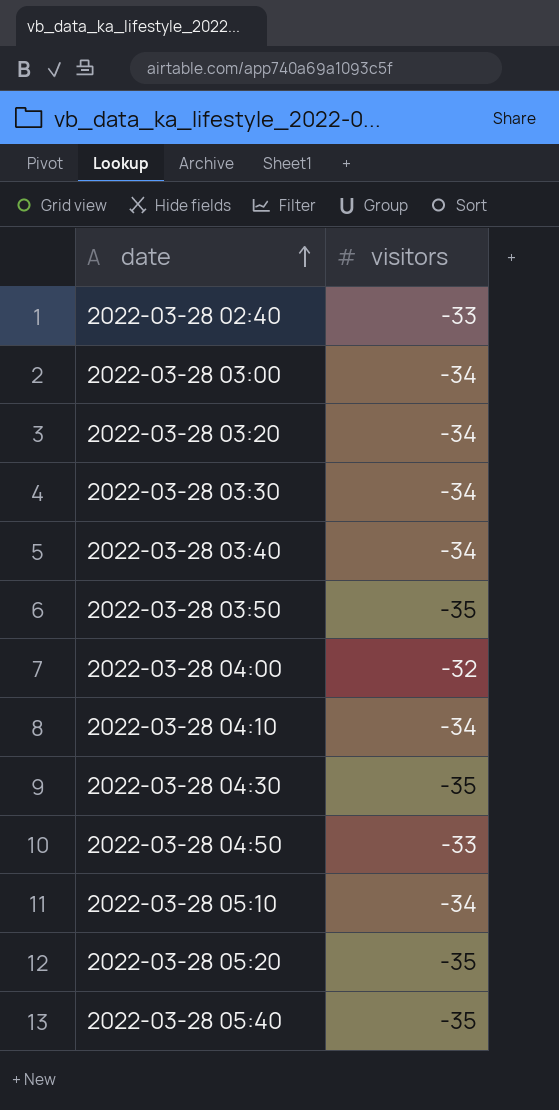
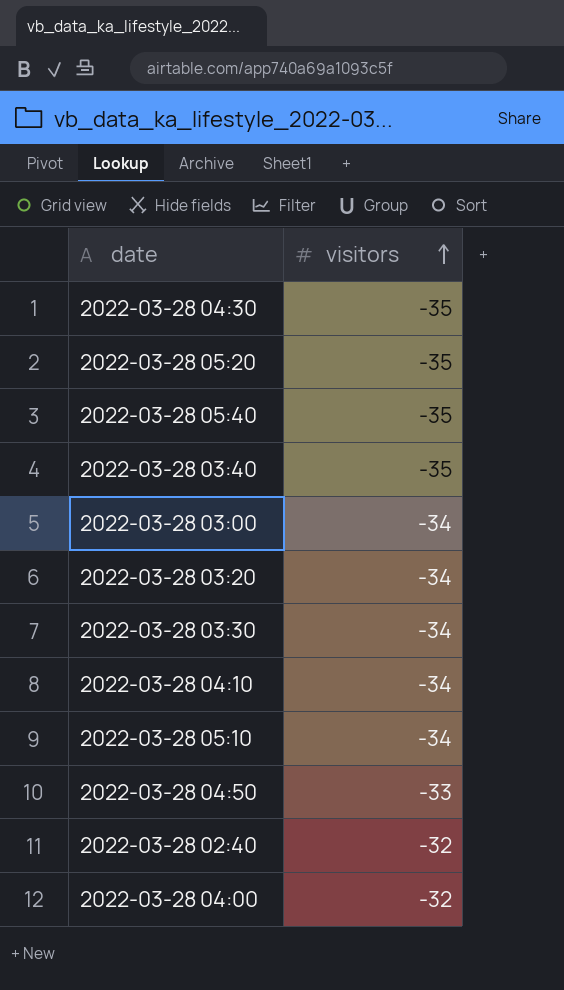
row order: date ascending -> visitors ascending
row 2022-03-28 03:50: -35 -> none
2022-03-28 03:40 | visitors: -34 -> -35
2022-03-28 02:40 | visitors: -33 -> -32

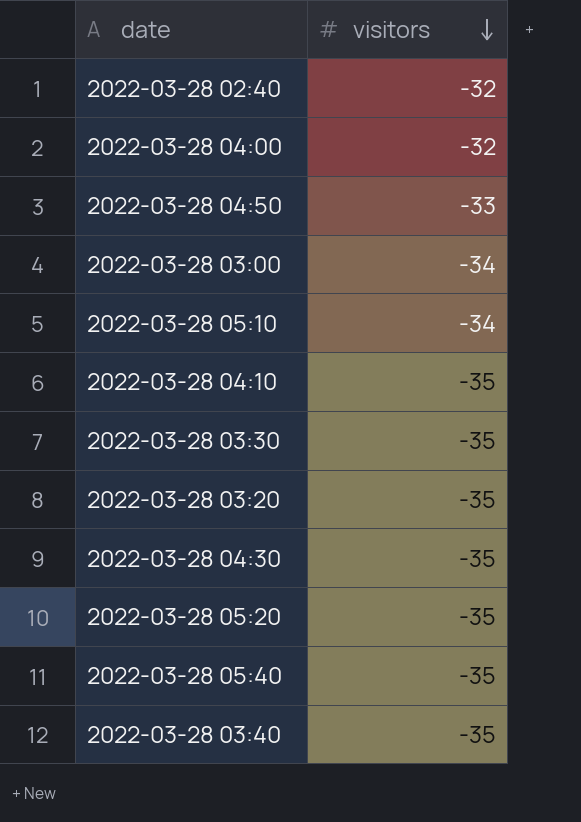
row order: visitors ascending -> visitors descending
2022-03-28 04:10 | visitors: -34 -> -35
2022-03-28 03:30 | visitors: -34 -> -35
2022-03-28 03:20 | visitors: -34 -> -35

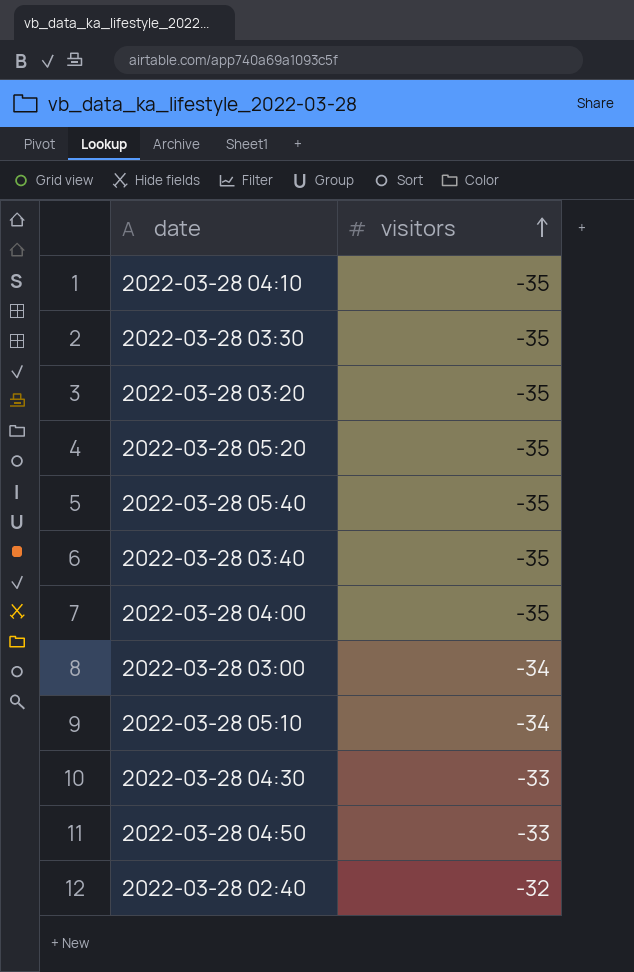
row order: visitors descending -> visitors ascending
2022-03-28 04:00 | visitors: -32 -> -35
2022-03-28 04:30 | visitors: -35 -> -33

